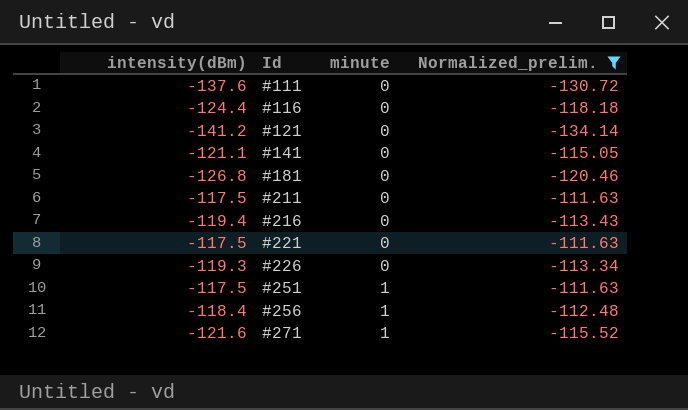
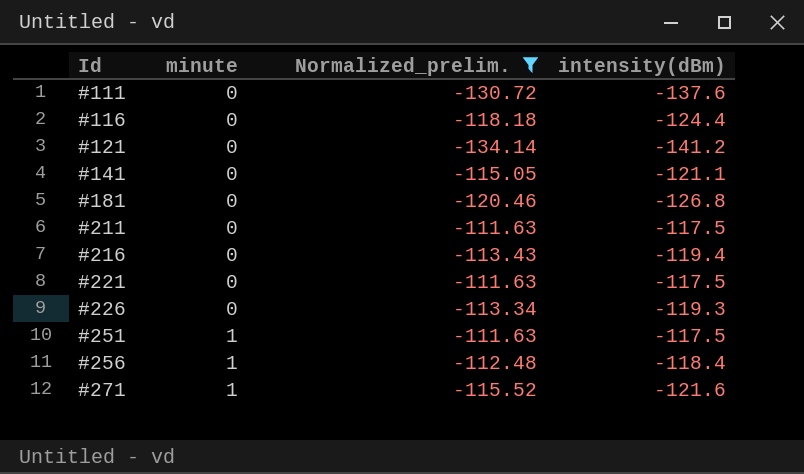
column intensity(dBm) | position: 1 -> 4

